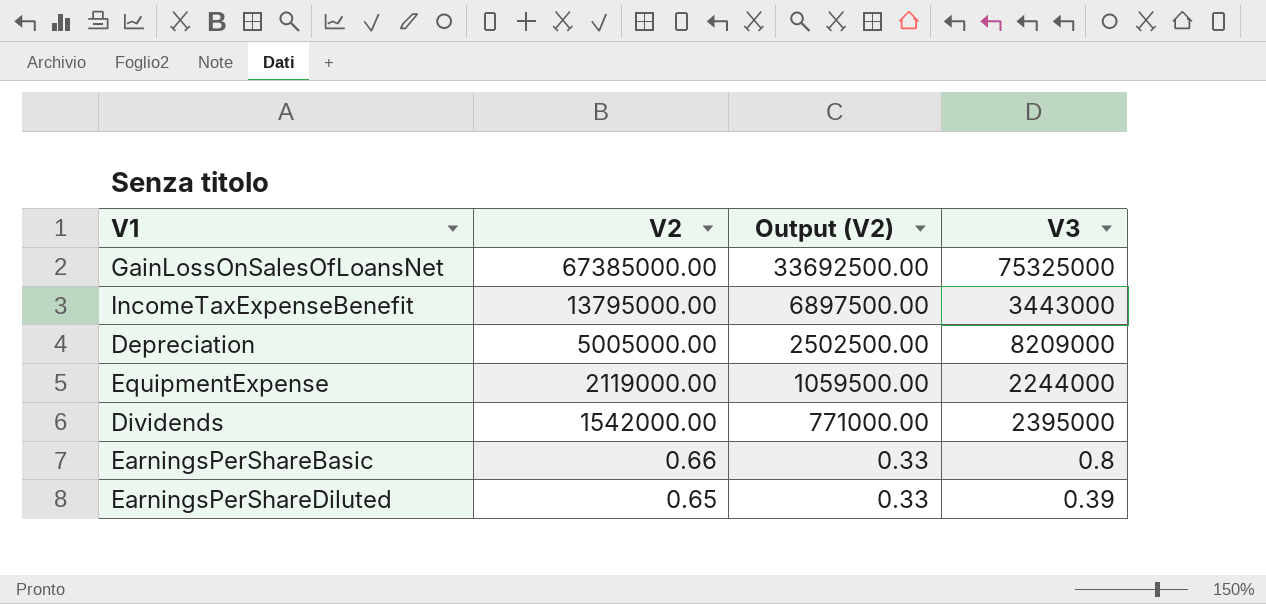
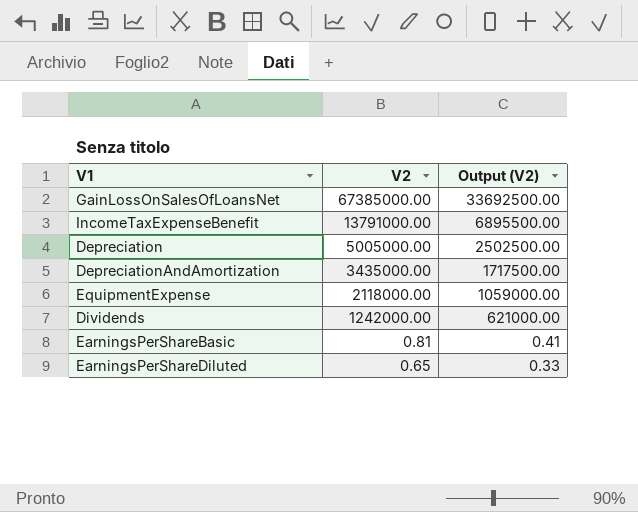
column V3 | position: 4 -> none
IncomeTaxExpenseBenefit | V2: 13795000.00 -> 13791000.00
IncomeTaxExpenseBenefit | Output (V2): 6897500.00 -> 6895500.00
row DepreciationAndAmortization: none -> 3435000.00 | 1717500.00
EquipmentExpense | V2: 2119000.00 -> 2118000.00
EquipmentExpense | Output (V2): 1059500.00 -> 1059000.00
Dividends | V2: 1542000.00 -> 1242000.00
Dividends | Output (V2): 771000.00 -> 621000.00
EarningsPerShareBasic | V2: 0.66 -> 0.81
EarningsPerShareBasic | Output (V2): 0.33 -> 0.41

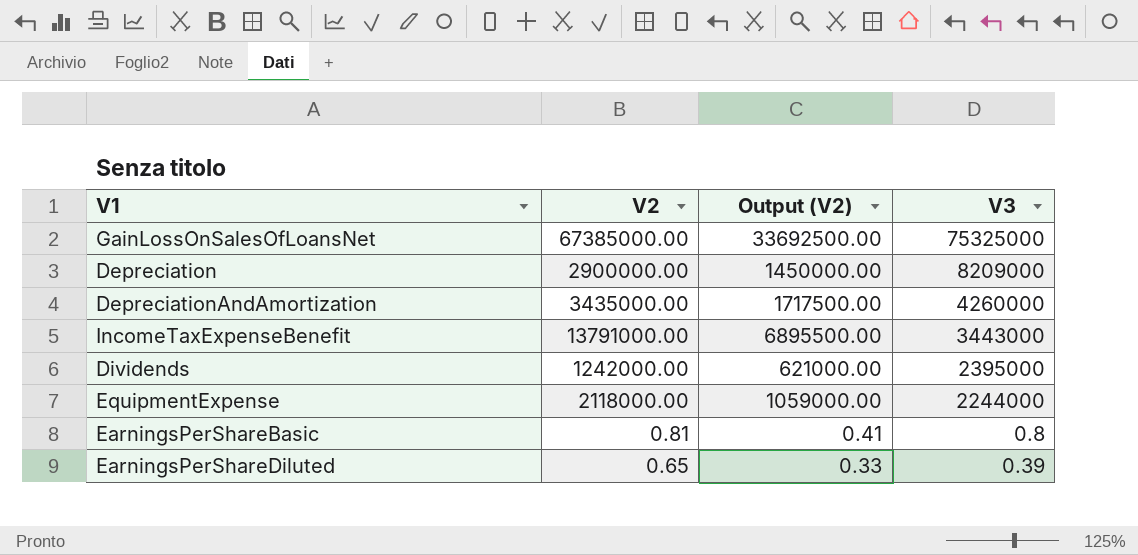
row order: V2 descending -> V3 descending
column V3 | position: none -> 4
Depreciation | V2: 5005000.00 -> 2900000.00
Depreciation | Output (V2): 2502500.00 -> 1450000.00

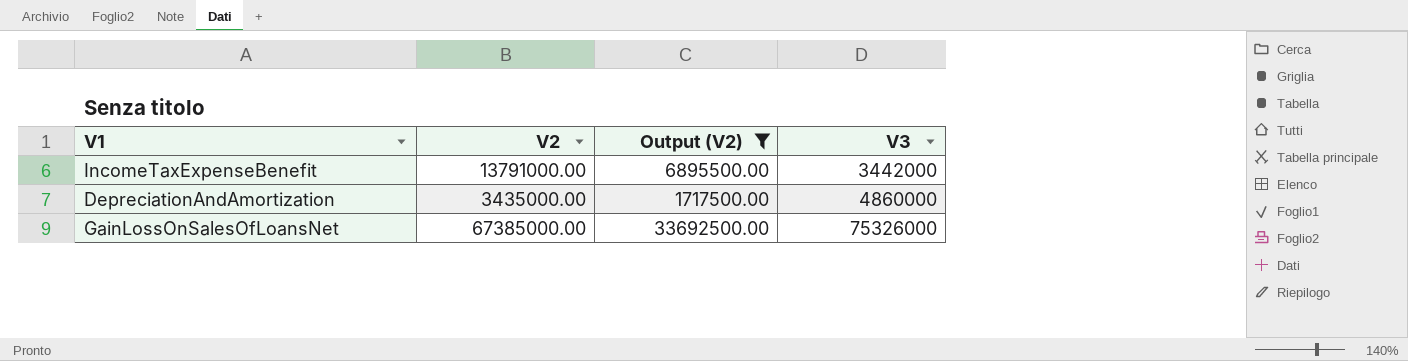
filter: none -> Output (V2) >= 1717500.00
row order: V3 descending -> V3 ascending
IncomeTaxExpenseBenefit | V3: 3443000 -> 3442000
DepreciationAndAmortization | V3: 4260000 -> 4860000
GainLossOnSalesOfLoansNet | V3: 75325000 -> 75326000

